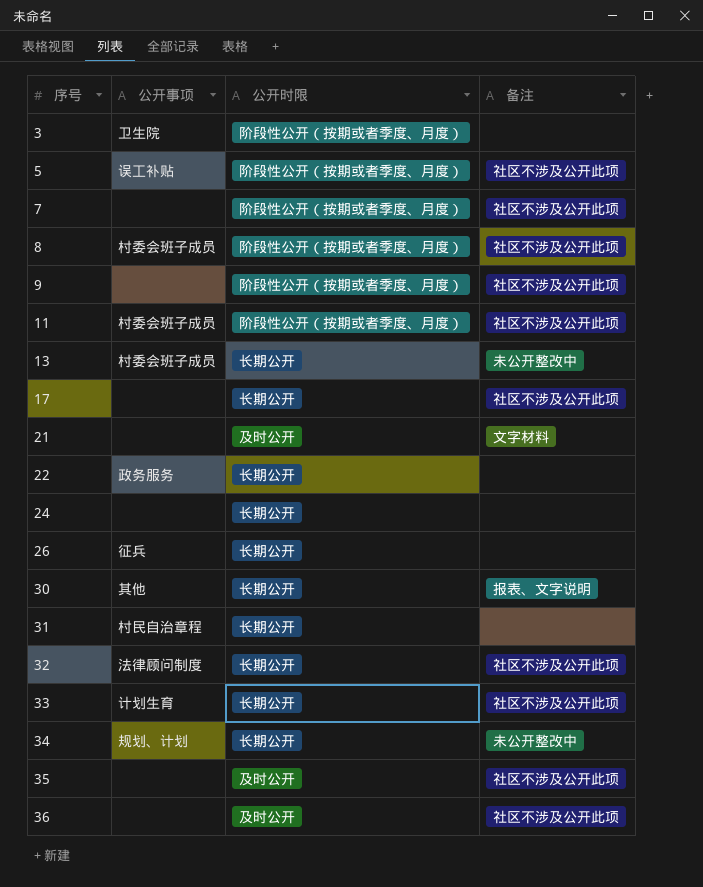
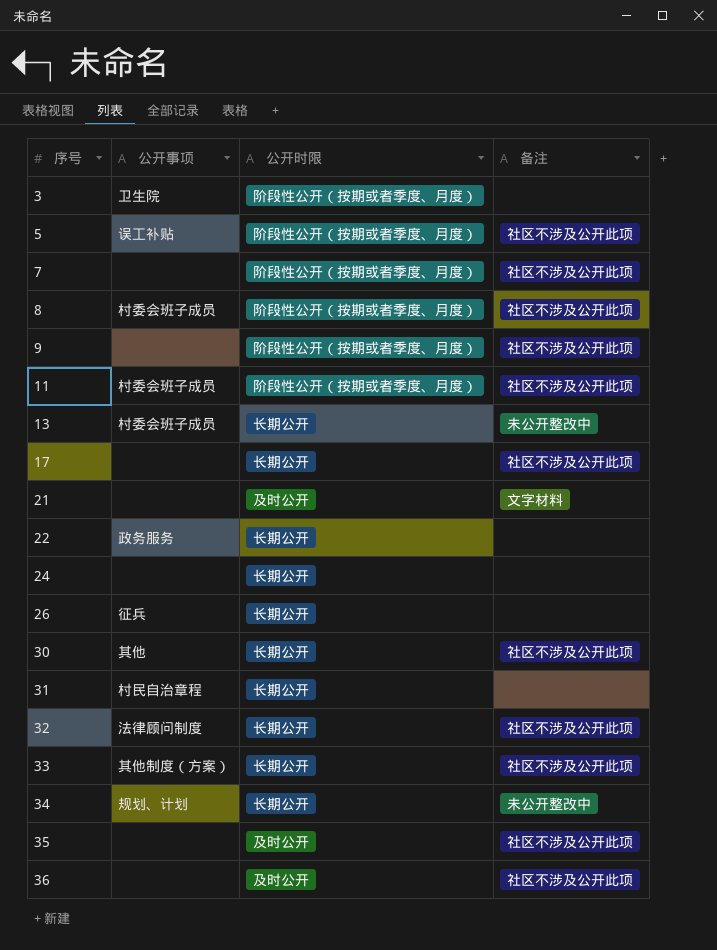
30 | 备注: 报表、文字说明 -> 社区不涉及公开此项
33 | 公开事项: 计划生育 -> 其他制度（方案）

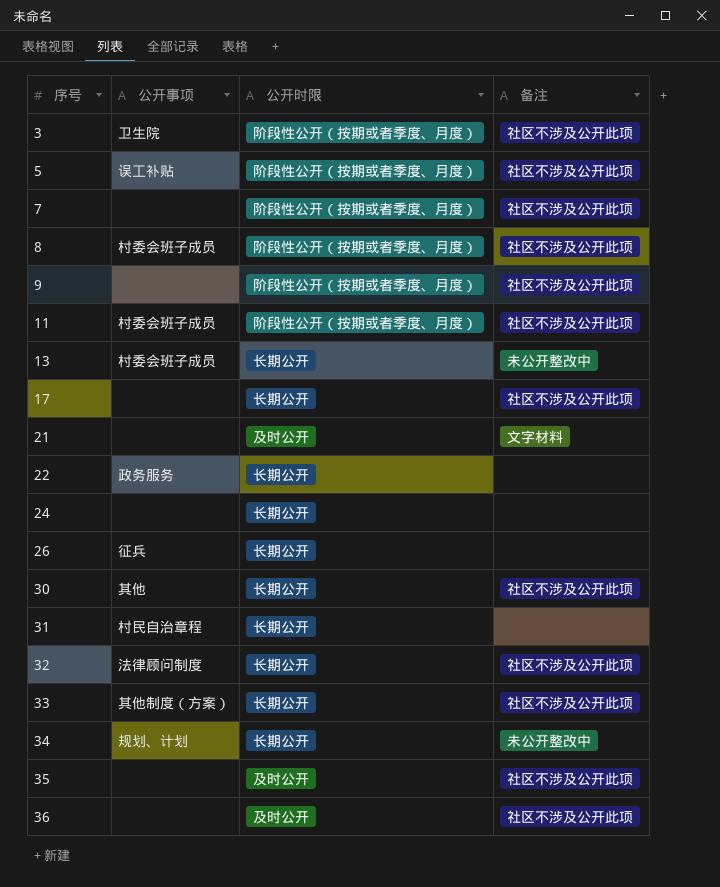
3 | 备注: none -> 社区不涉及公开此项

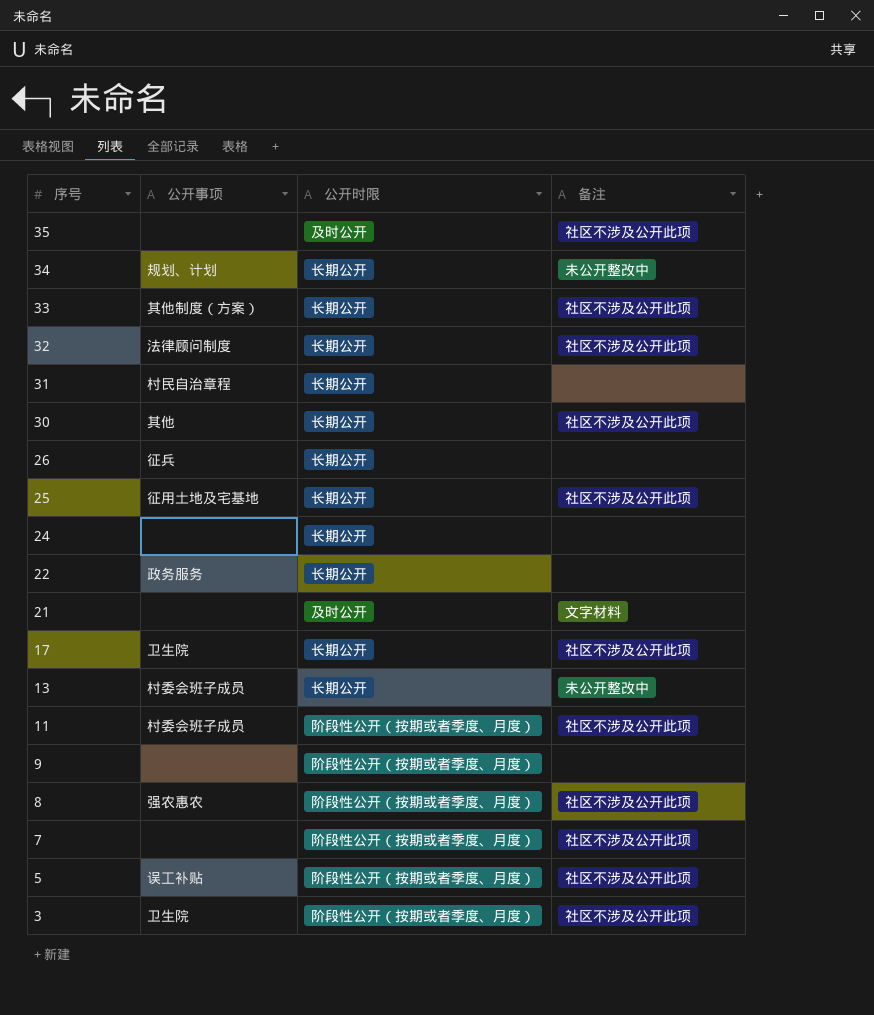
row order: 序号 ascending -> 序号 descending
row 36: none | 及时公开 | 社区不涉及公开此项 -> none
row 25: none -> 征用土地及宅基地 | 长期公开 | 社区不涉及公开此项
17 | 公开事项: none -> 卫生院
9 | 备注: 社区不涉及公开此项 -> none
8 | 公开事项: 村委会班子成员 -> 强农惠农

